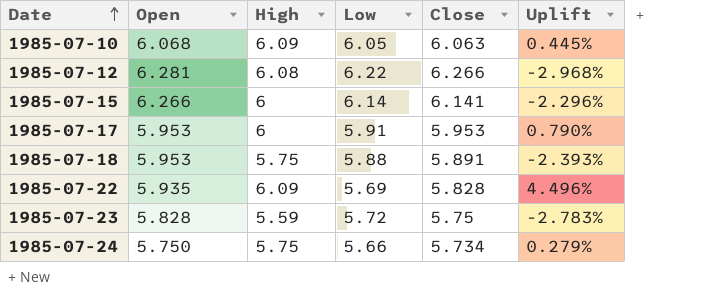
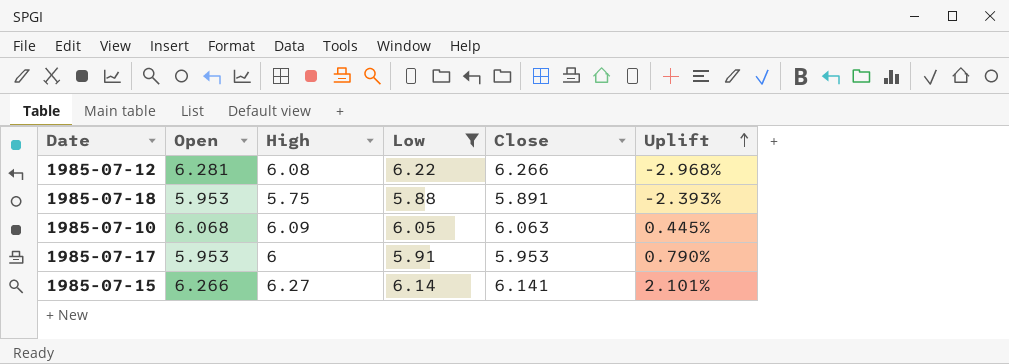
filter: none -> Low >= 5.88
row order: Date ascending -> Uplift ascending
1985-07-15 | High: 6 -> 6.27
1985-07-15 | Uplift: -2.296% -> 2.101%

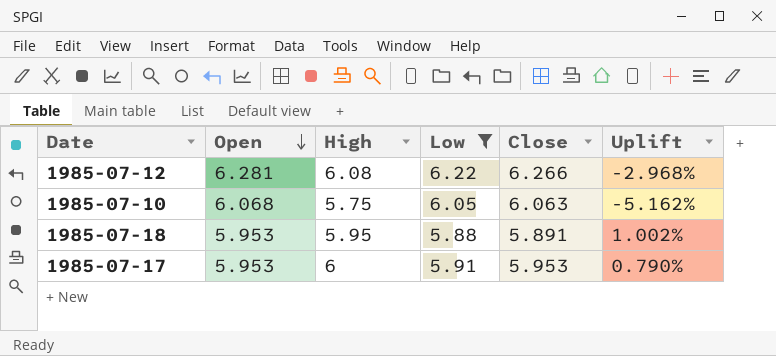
row order: Uplift ascending -> Open descending
row 1985-07-15: 6.266 | 6.27 | 6.14 | 6.141 | 2.101% -> none
1985-07-10 | High: 6.09 -> 5.75
1985-07-10 | Uplift: 0.445% -> -5.162%
1985-07-18 | High: 5.75 -> 5.95
1985-07-18 | Uplift: -2.393% -> 1.002%

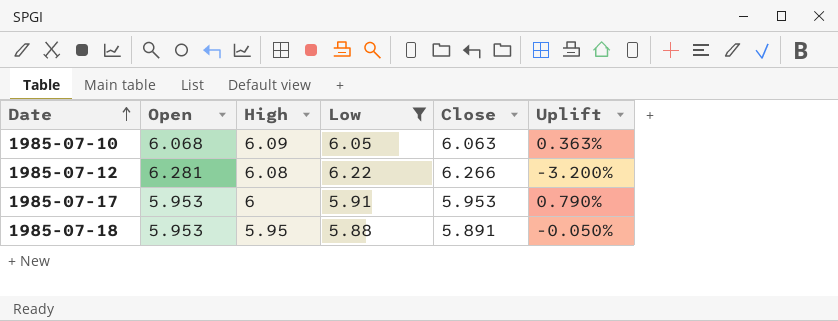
row order: Open descending -> Date ascending
column Uplift | formula: ([High] - [Close]) / [Close] -> ([High] - [Open]) / [Open]
1985-07-10 | High: 5.75 -> 6.09

